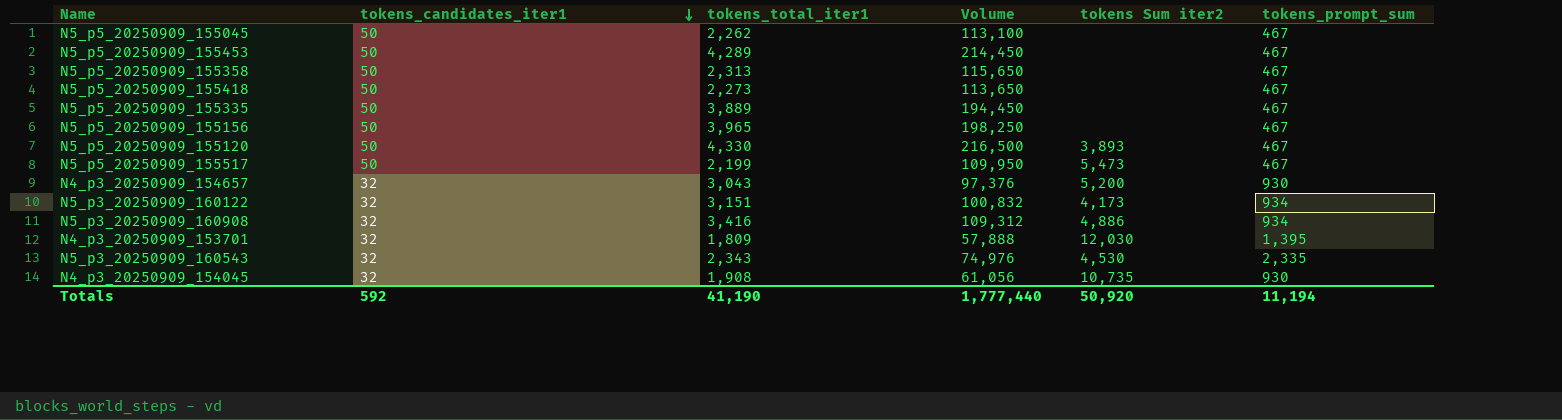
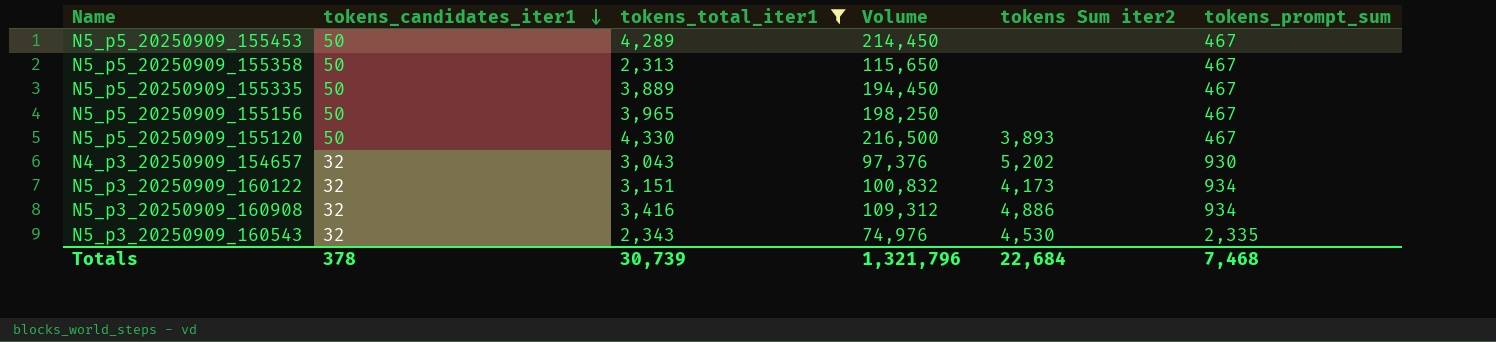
filter: none -> tokens_total_iter1 >= 2,313
N4_p3_20250909_154657 | tokens Sum iter2: 5,200 -> 5,202
Totals | tokens_candidates_iter1: 592 -> 378
Totals | tokens_total_iter1: 41,190 -> 30,739
Totals | Volume: 1,777,440 -> 1,321,796
Totals | tokens Sum iter2: 50,920 -> 22,684
Totals | tokens_prompt_sum: 11,194 -> 7,468

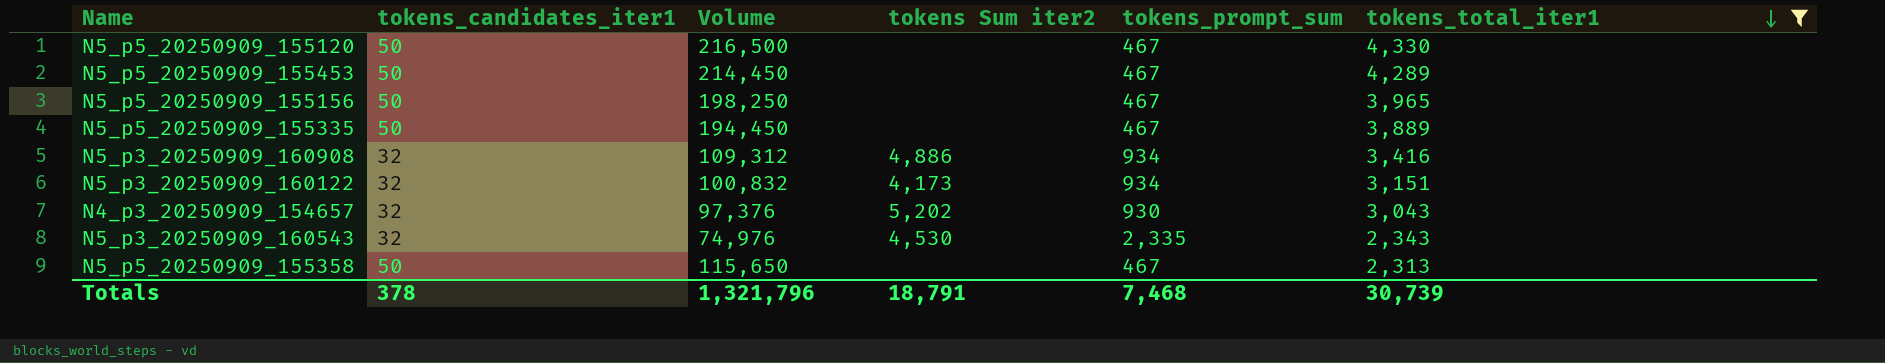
row order: tokens_candidates_iter1 descending -> tokens_total_iter1 descending
column tokens_total_iter1 | position: 3 -> 6
N5_p5_20250909_155120 | tokens Sum iter2: 3,893 -> none
Totals | tokens Sum iter2: 22,684 -> 18,791

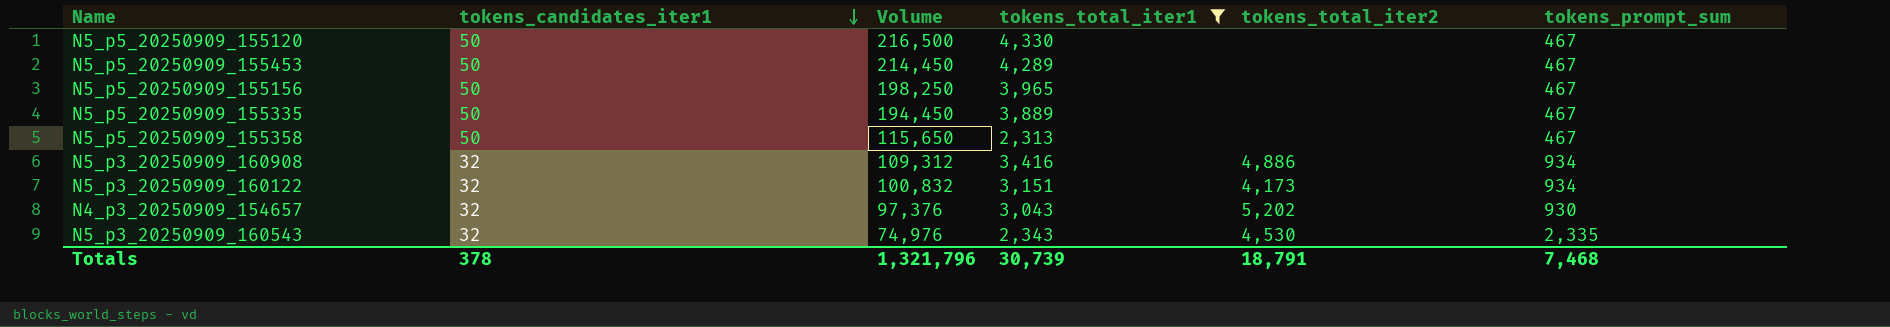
row order: tokens_total_iter1 descending -> tokens_candidates_iter1 descending
column tokens_total_iter1 | position: 6 -> 4
column name: tokens Sum iter2 -> tokens_total_iter2

